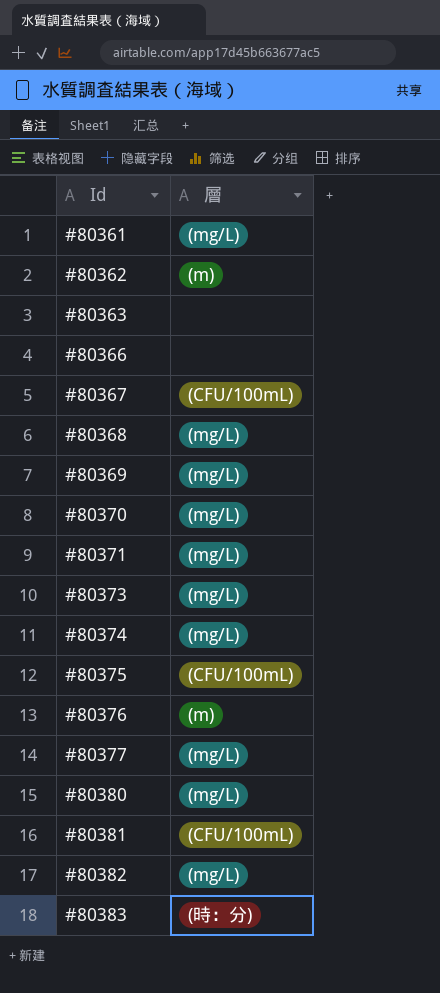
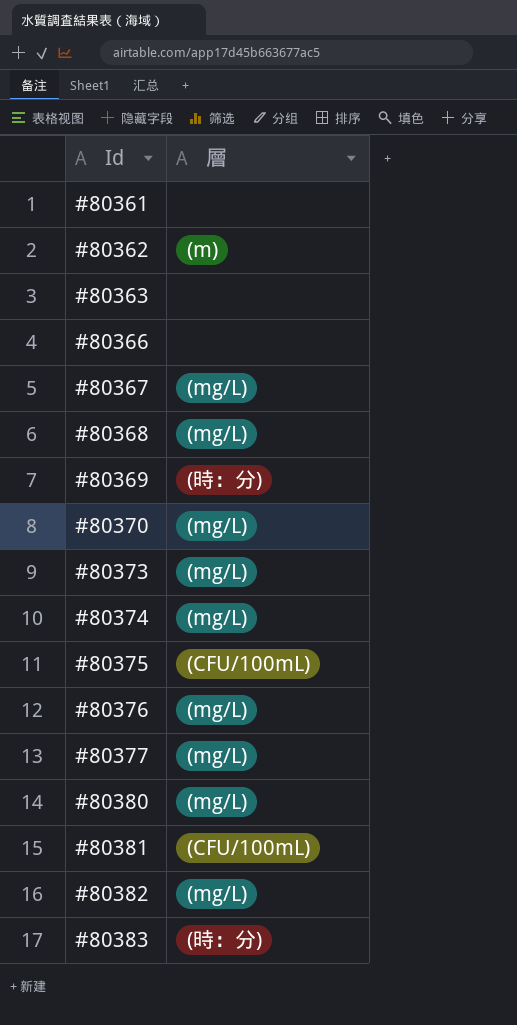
row #80371: (mg/L) -> none
#80361 | 層: (mg/L) -> none
#80367 | 層: (CFU/100mL) -> (mg/L)
#80369 | 層: (mg/L) -> (時：分)
#80376 | 層: (m) -> (mg/L)

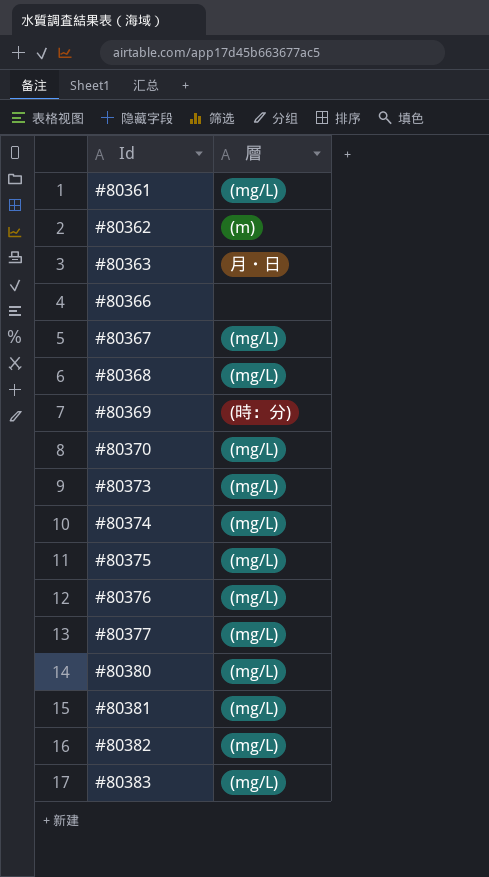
#80361 | 層: none -> (mg/L)
#80363 | 層: none -> 月・日
#80375 | 層: (CFU/100mL) -> (mg/L)
#80381 | 層: (CFU/100mL) -> (mg/L)
#80383 | 層: (時：分) -> (mg/L)

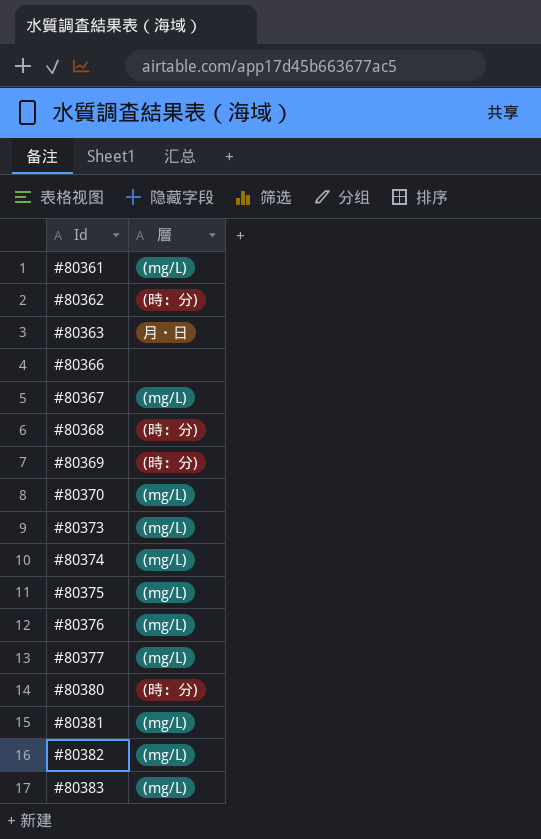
#80362 | 層: (m) -> (時：分)
#80368 | 層: (mg/L) -> (時：分)
#80380 | 層: (mg/L) -> (時：分)

